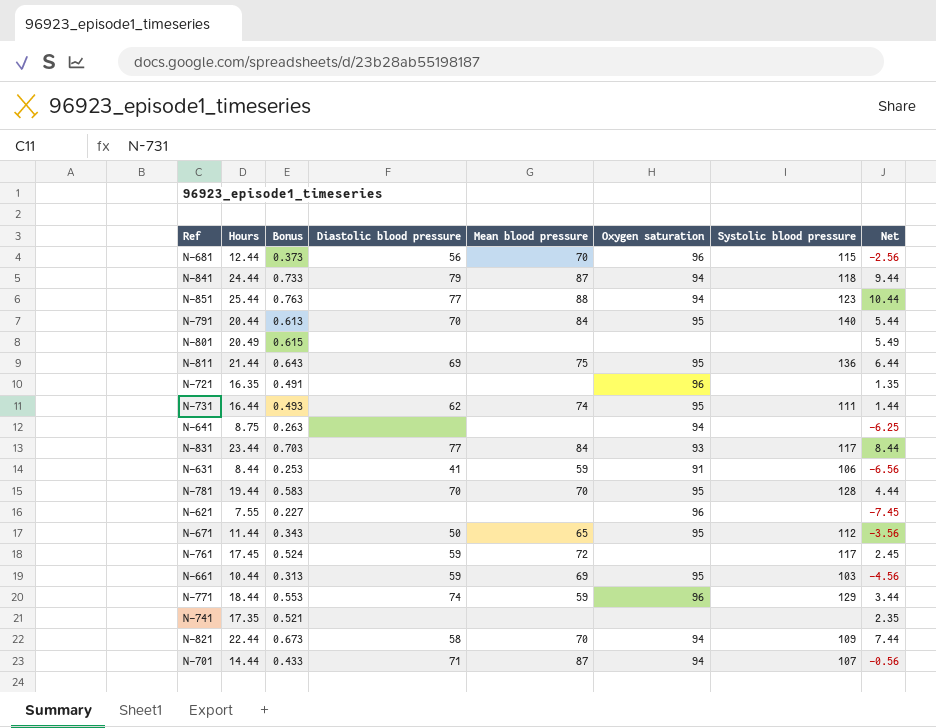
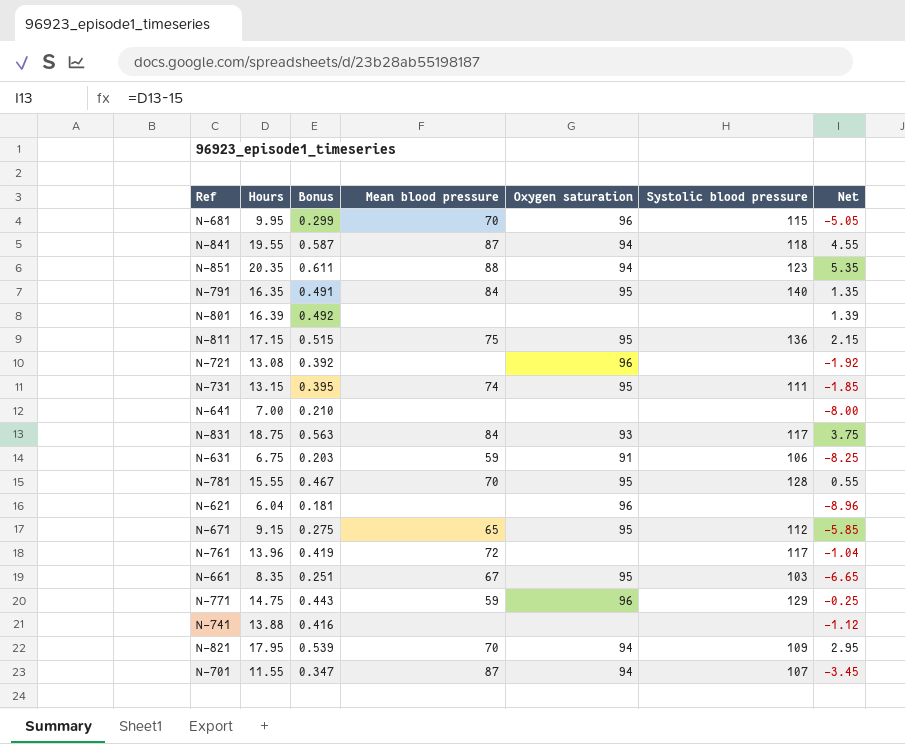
column Diastolic blood pressure | position: 4 -> none
N-681 | Hours: 12.44 -> 9.95
N-681 | Bonus: 0.373 -> 0.299
N-681 | Net: -2.56 -> -5.05
N-841 | Hours: 24.44 -> 19.55
N-841 | Bonus: 0.733 -> 0.587
N-841 | Net: 9.44 -> 4.55
N-851 | Hours: 25.44 -> 20.35
N-851 | Bonus: 0.763 -> 0.611
N-851 | Net: 10.44 -> 5.35
N-791 | Hours: 20.44 -> 16.35
N-791 | Bonus: 0.613 -> 0.491
N-791 | Net: 5.44 -> 1.35
N-801 | Hours: 20.49 -> 16.39
N-801 | Bonus: 0.615 -> 0.492
N-801 | Net: 5.49 -> 1.39
N-811 | Hours: 21.44 -> 17.15
N-811 | Bonus: 0.643 -> 0.515
N-811 | Net: 6.44 -> 2.15
N-721 | Hours: 16.35 -> 13.08
N-721 | Bonus: 0.491 -> 0.392
N-721 | Net: 1.35 -> -1.92
N-731 | Hours: 16.44 -> 13.15
N-731 | Bonus: 0.493 -> 0.395
N-731 | Net: 1.44 -> -1.85
N-641 | Hours: 8.75 -> 7.00
N-641 | Bonus: 0.263 -> 0.210
N-641 | Oxygen saturation: 94 -> none
N-641 | Net: -6.25 -> -8.00
N-831 | Hours: 23.44 -> 18.75
N-831 | Bonus: 0.703 -> 0.563
N-831 | Net: 8.44 -> 3.75
N-631 | Hours: 8.44 -> 6.75
N-631 | Bonus: 0.253 -> 0.203
N-631 | Net: -6.56 -> -8.25
N-781 | Hours: 19.44 -> 15.55
N-781 | Bonus: 0.583 -> 0.467
N-781 | Net: 4.44 -> 0.55
N-621 | Hours: 7.55 -> 6.04
N-621 | Bonus: 0.227 -> 0.181
N-621 | Net: -7.45 -> -8.96
N-671 | Hours: 11.44 -> 9.15
N-671 | Bonus: 0.343 -> 0.275
N-671 | Net: -3.56 -> -5.85
N-761 | Hours: 17.45 -> 13.96
N-761 | Bonus: 0.524 -> 0.419
N-761 | Net: 2.45 -> -1.04
N-661 | Hours: 10.44 -> 8.35
N-661 | Bonus: 0.313 -> 0.251
N-661 | Mean blood pressure: 69 -> 67
N-661 | Net: -4.56 -> -6.65
N-771 | Hours: 18.44 -> 14.75
N-771 | Bonus: 0.553 -> 0.443
N-771 | Net: 3.44 -> -0.25
N-741 | Hours: 17.35 -> 13.88
N-741 | Bonus: 0.521 -> 0.416
N-741 | Net: 2.35 -> -1.12
N-821 | Hours: 22.44 -> 17.95
N-821 | Bonus: 0.673 -> 0.539
N-821 | Net: 7.44 -> 2.95
N-701 | Hours: 14.44 -> 11.55
N-701 | Bonus: 0.433 -> 0.347
N-701 | Net: -0.56 -> -3.45

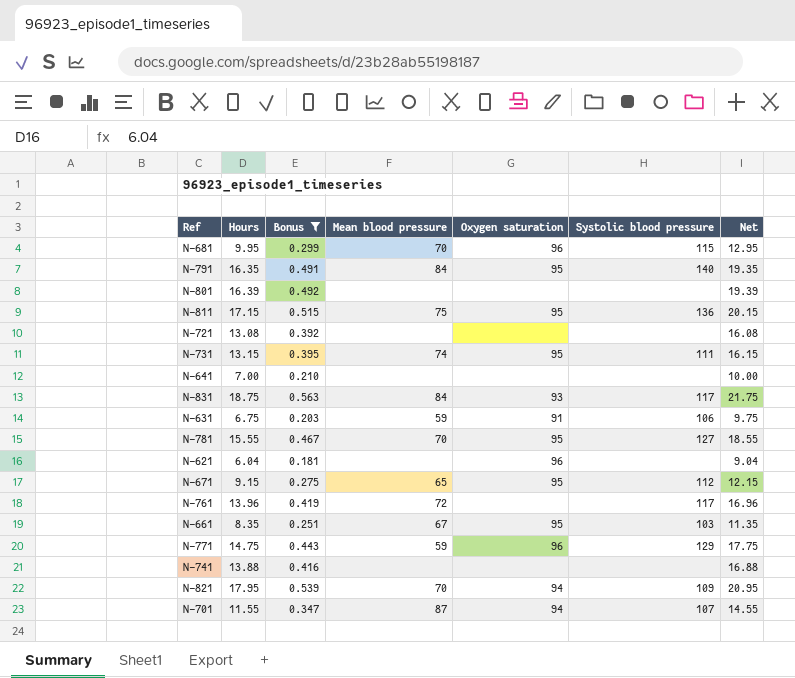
filter: none -> Bonus <= 0.563
column Net | formula: [Hours] - 15 -> [Hours] + 3
N-721 | Oxygen saturation: 96 -> none
N-781 | Systolic blood pressure: 128 -> 127

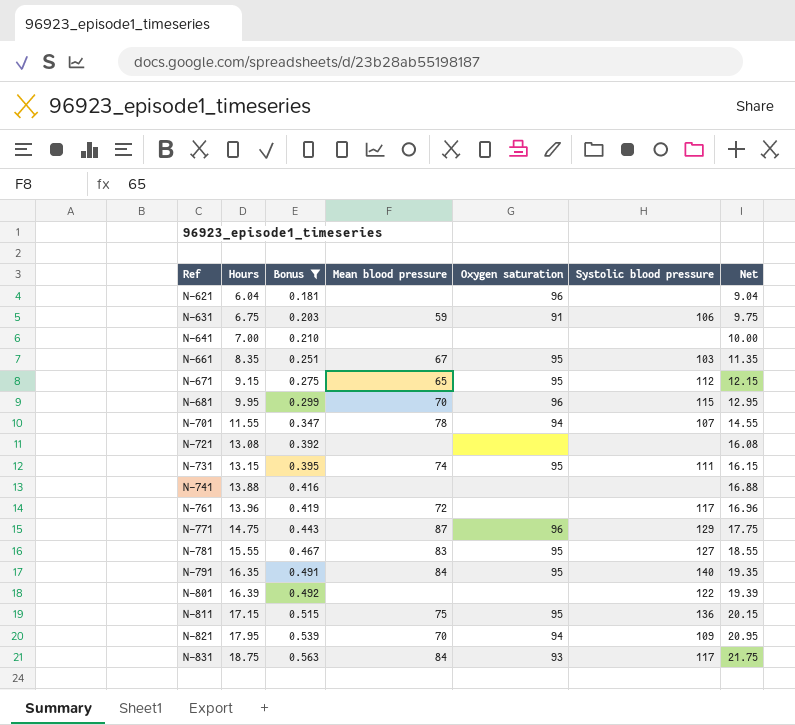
row order: none -> Ref ascending
N-701 | Mean blood pressure: 87 -> 78
N-771 | Mean blood pressure: 59 -> 87
N-781 | Mean blood pressure: 70 -> 83
N-801 | Systolic blood pressure: none -> 122

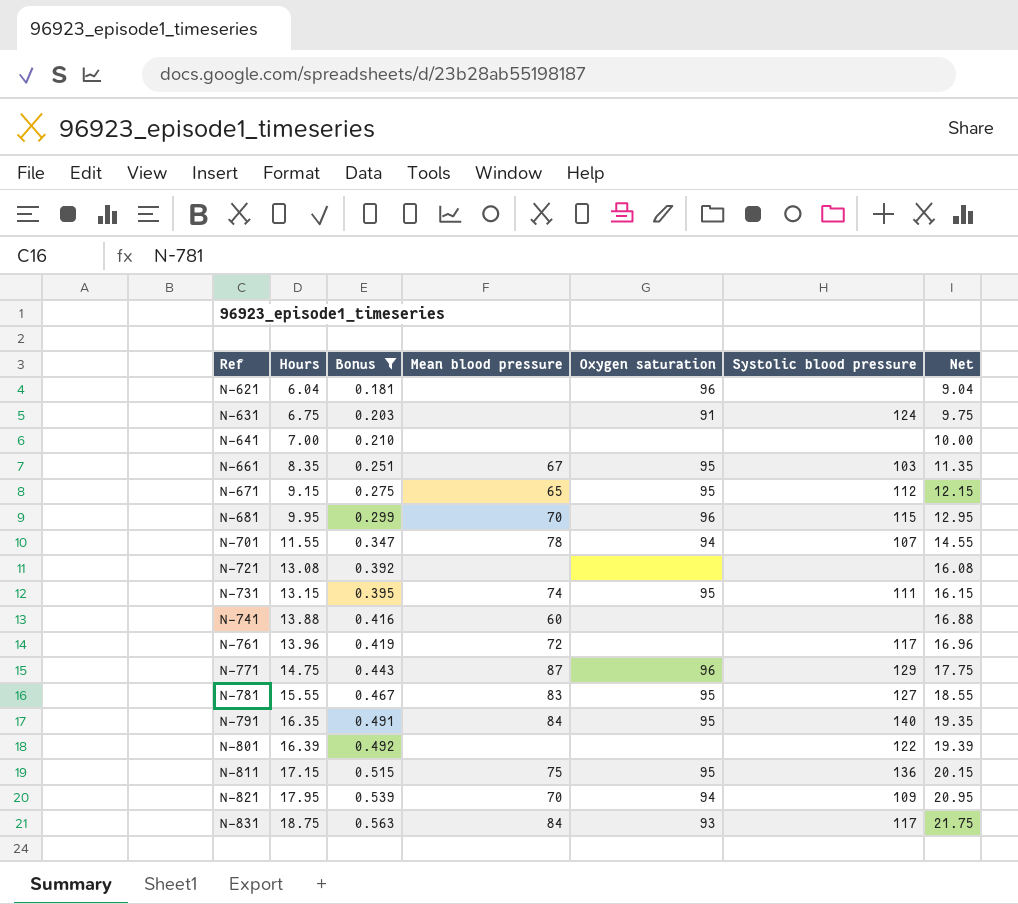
N-631 | Mean blood pressure: 59 -> none
N-631 | Systolic blood pressure: 106 -> 124
N-741 | Mean blood pressure: none -> 60

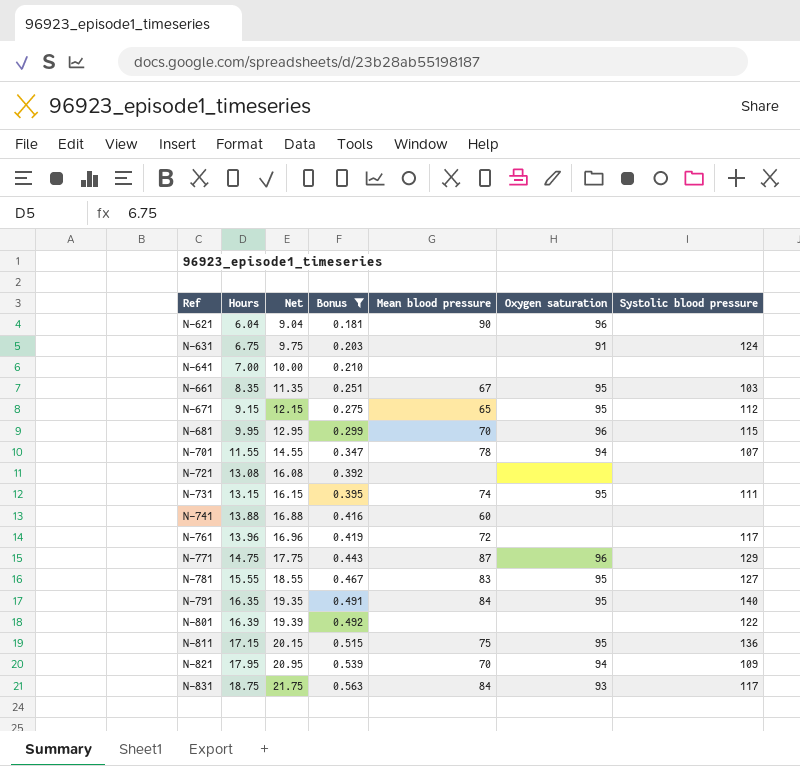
column Net | position: 7 -> 3
N-621 | Mean blood pressure: none -> 90

